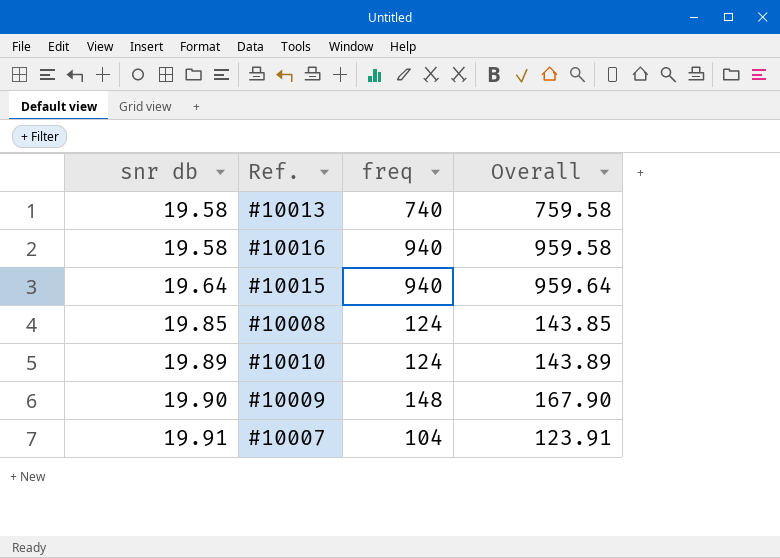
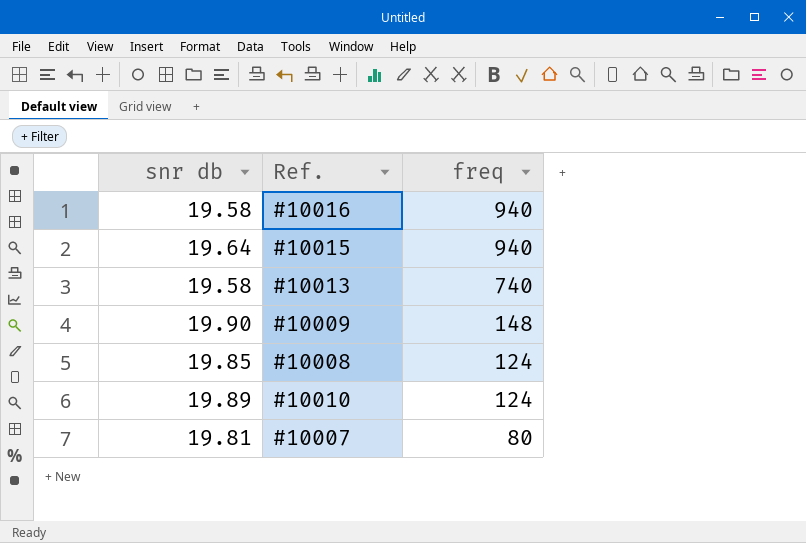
row order: snr db ascending -> freq descending
column Overall | formula: [snr db] + [freq] -> none
#10007 | snr db: 19.91 -> 19.81
#10007 | freq: 104 -> 80

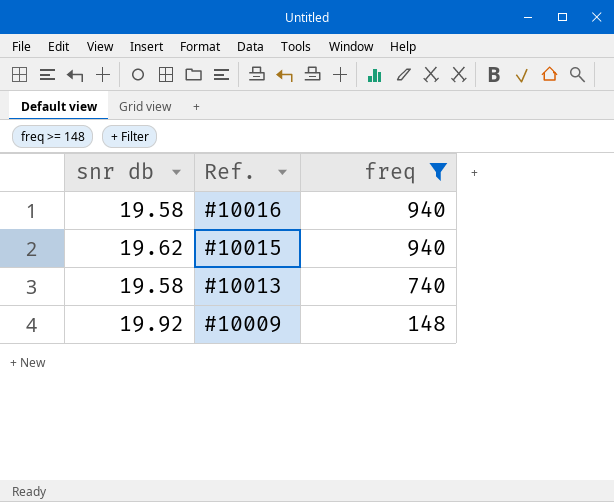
filter: none -> freq >= 148
#10015 | snr db: 19.64 -> 19.62
#10009 | snr db: 19.90 -> 19.92

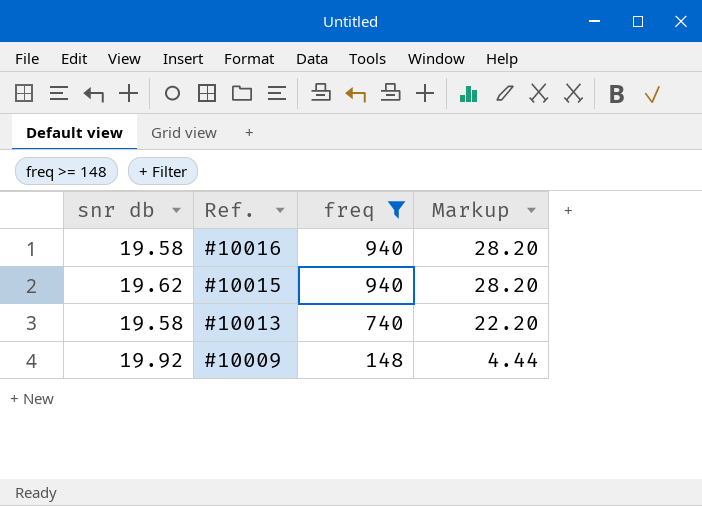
column Markup | formula: none -> [freq] * 0.03

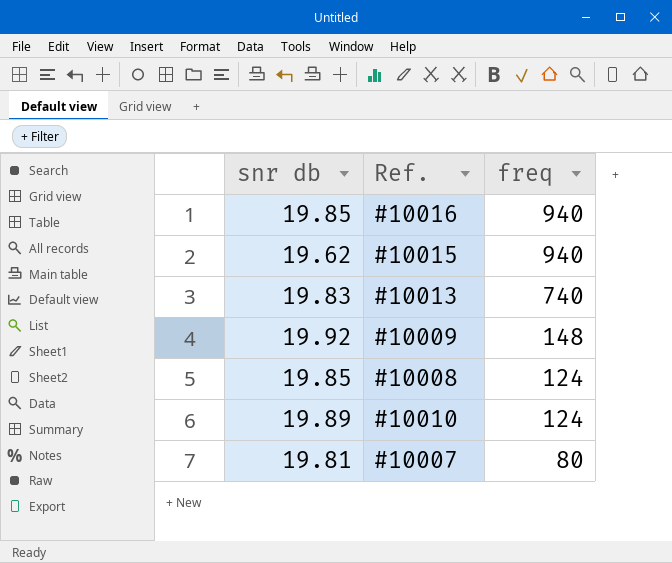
filter: freq >= 148 -> none
column Markup | formula: [freq] * 0.03 -> none
#10016 | snr db: 19.58 -> 19.85
#10013 | snr db: 19.58 -> 19.83

